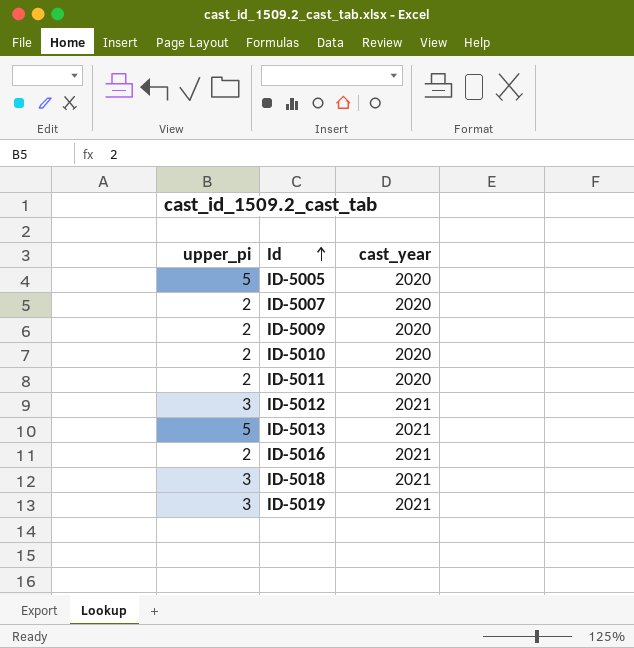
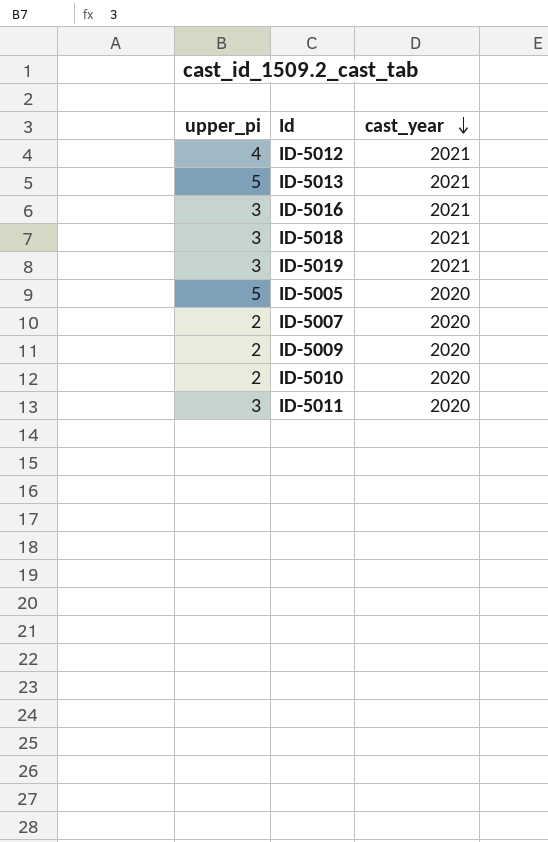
row order: Id ascending -> cast_year descending
ID-5012 | upper_pi: 3 -> 4
ID-5016 | upper_pi: 2 -> 3
ID-5011 | upper_pi: 2 -> 3

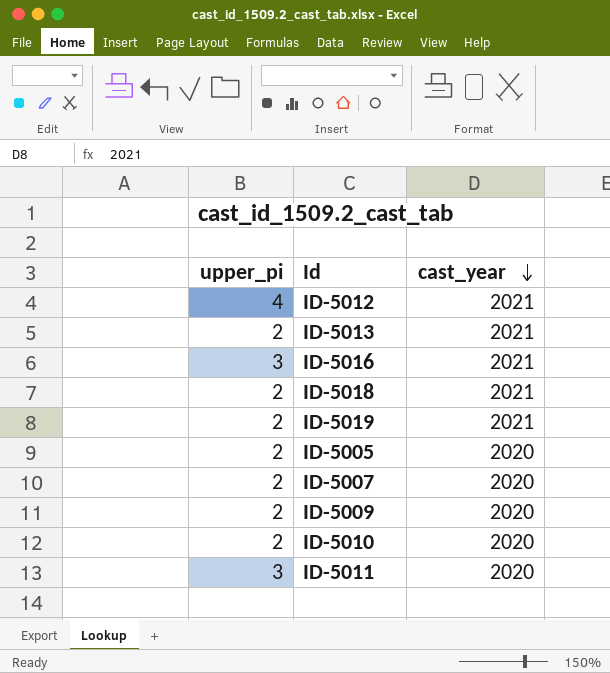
ID-5013 | upper_pi: 5 -> 2
ID-5018 | upper_pi: 3 -> 2
ID-5019 | upper_pi: 3 -> 2
ID-5005 | upper_pi: 5 -> 2

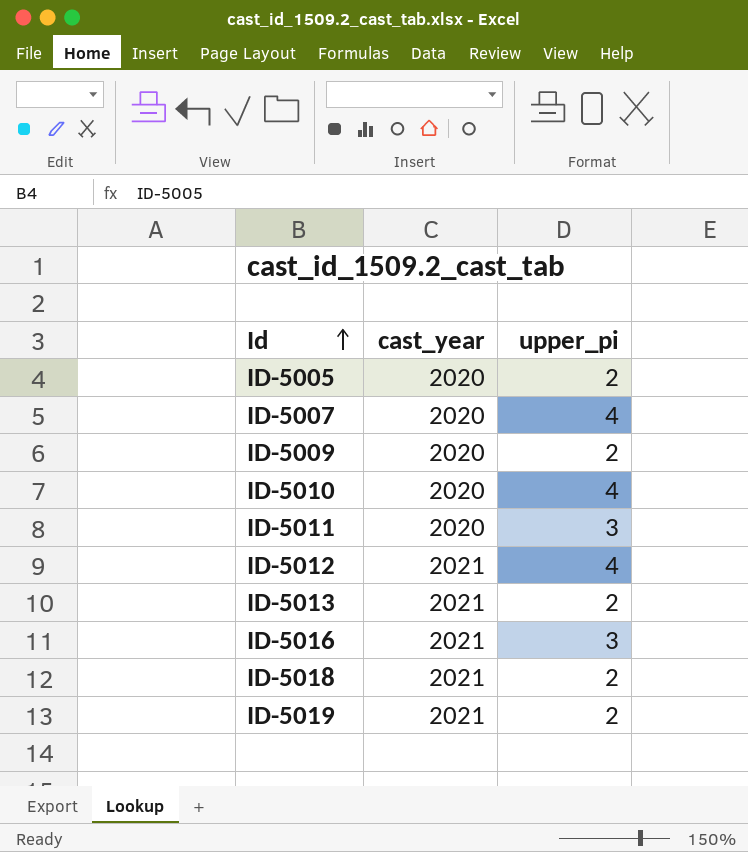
row order: cast_year descending -> Id ascending
column upper_pi | position: 1 -> 3
ID-5007 | upper_pi: 2 -> 4
ID-5010 | upper_pi: 2 -> 4

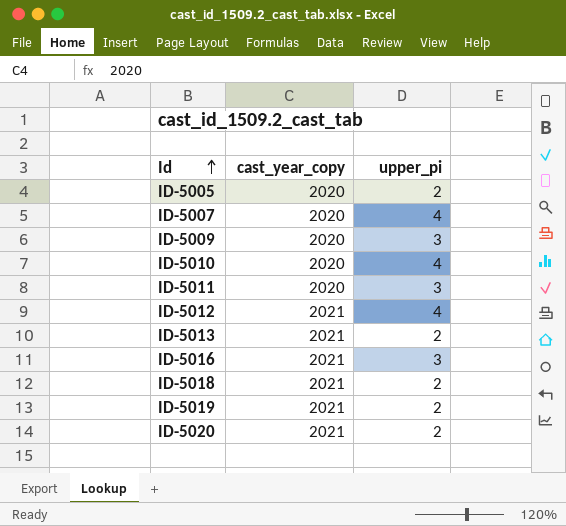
column name: cast_year -> cast_year_copy
ID-5009 | upper_pi: 2 -> 3
row ID-5020: none -> 2021 | 2

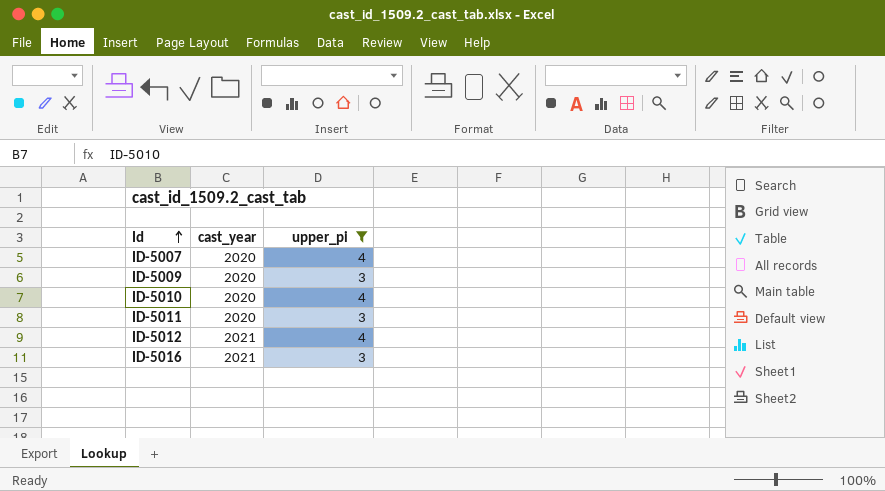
filter: none -> upper_pi != 2
column name: cast_year_copy -> cast_year

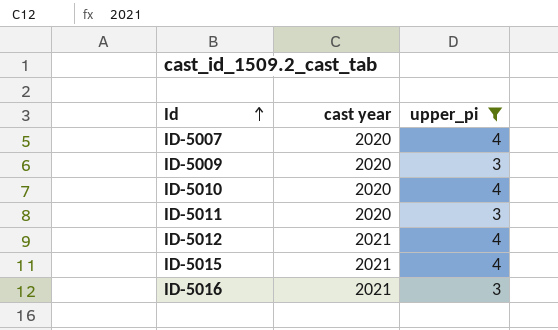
column name: cast_year -> cast year
row ID-5015: none -> 2021 | 4

